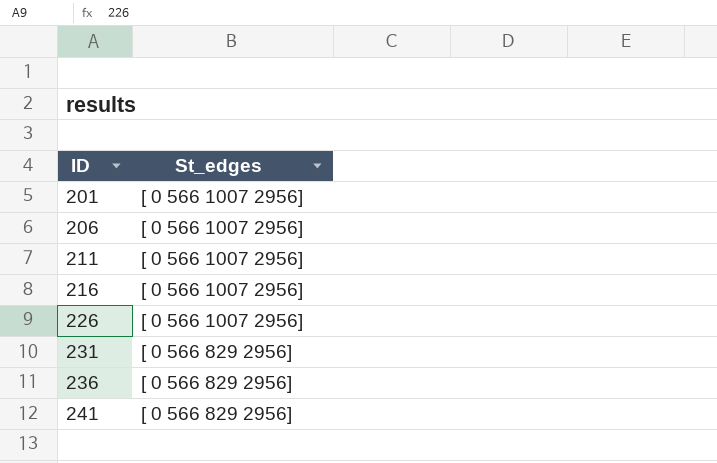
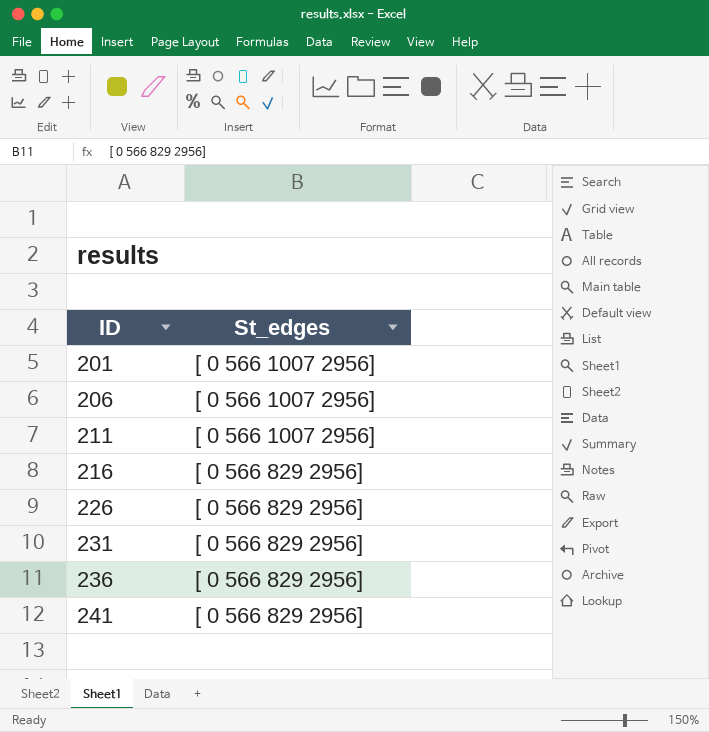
216 | St_edges: [ 0 566 1007 2956] -> [ 0 566 829 2956]
226 | St_edges: [ 0 566 1007 2956] -> [ 0 566 829 2956]

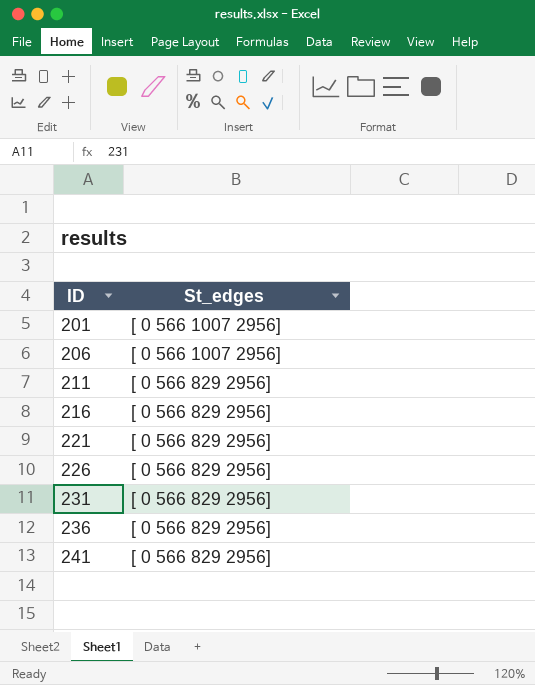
211 | St_edges: [ 0 566 1007 2956] -> [ 0 566 829 2956]
row 221: none -> [ 0 566 829 2956]

